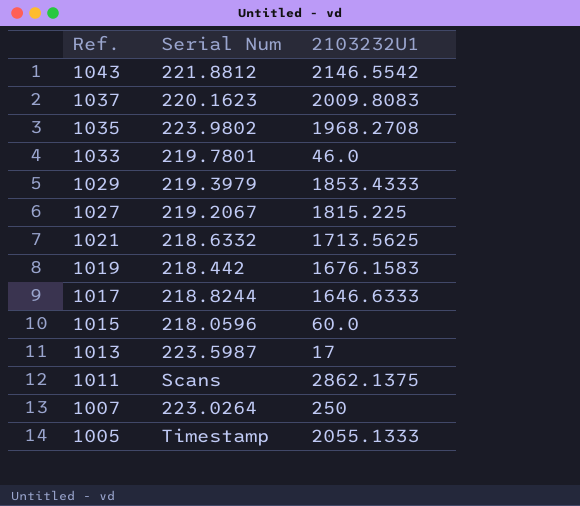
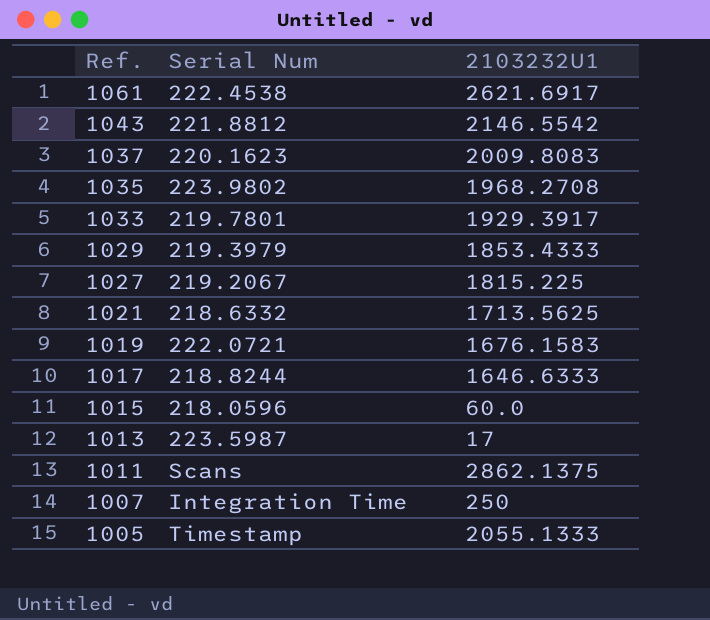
row 1061: none -> 222.4538 | 2621.6917
1033 | 2103232U1: 46.0 -> 1929.3917
1019 | Serial Num: 218.442 -> 222.0721
1007 | Serial Num: 223.0264 -> Integration Time

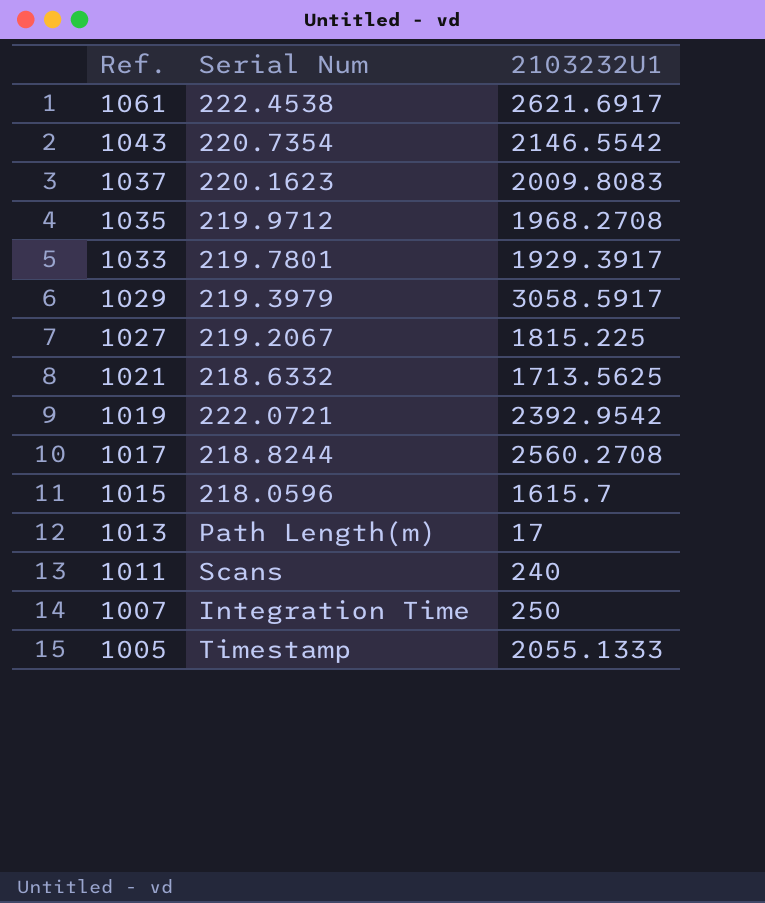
1043 | Serial Num: 221.8812 -> 220.7354
1035 | Serial Num: 223.9802 -> 219.9712
1029 | 2103232U1: 1853.4333 -> 3058.5917
1019 | 2103232U1: 1676.1583 -> 2392.9542
1017 | 2103232U1: 1646.6333 -> 2560.2708
1015 | 2103232U1: 60.0 -> 1615.7
1013 | Serial Num: 223.5987 -> Path Length(m)
1011 | 2103232U1: 2862.1375 -> 240

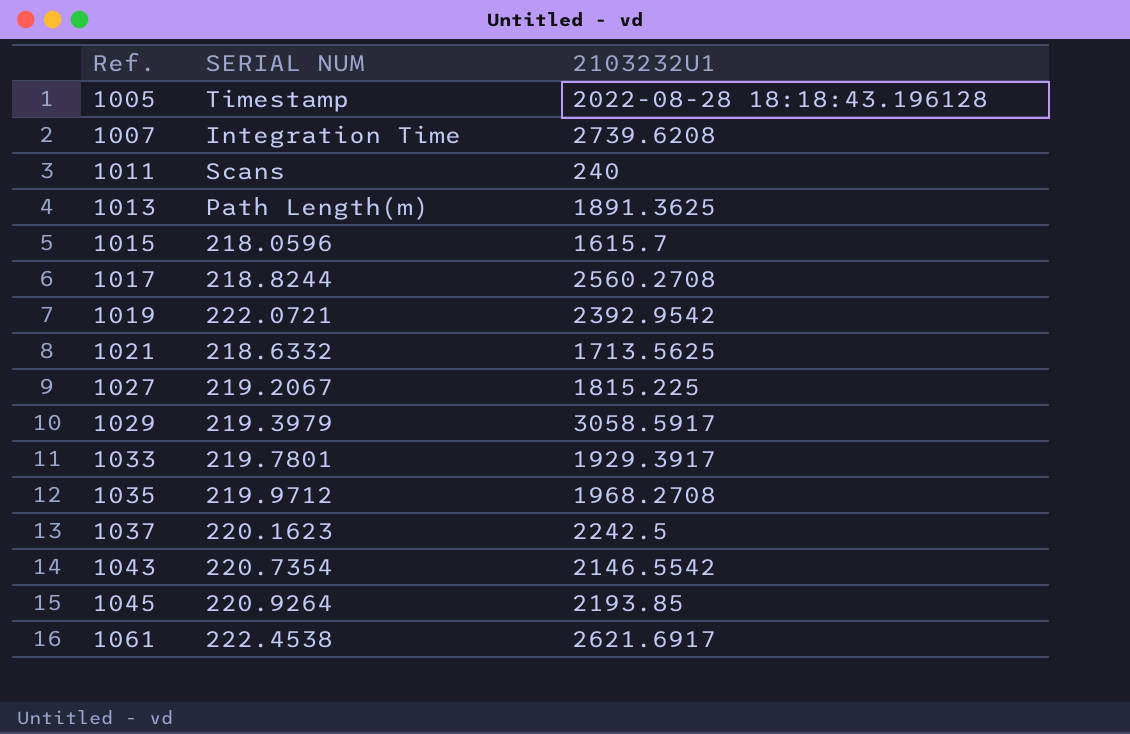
row order: Ref. descending -> Ref. ascending
column name: Serial Num -> SERIAL NUM
1005 | 2103232U1: 2055.1333 -> 2022-08-28 18:18:43.196128
1007 | 2103232U1: 250 -> 2739.6208
1013 | 2103232U1: 17 -> 1891.3625
1037 | 2103232U1: 2009.8083 -> 2242.5
row 1045: none -> 220.9264 | 2193.85

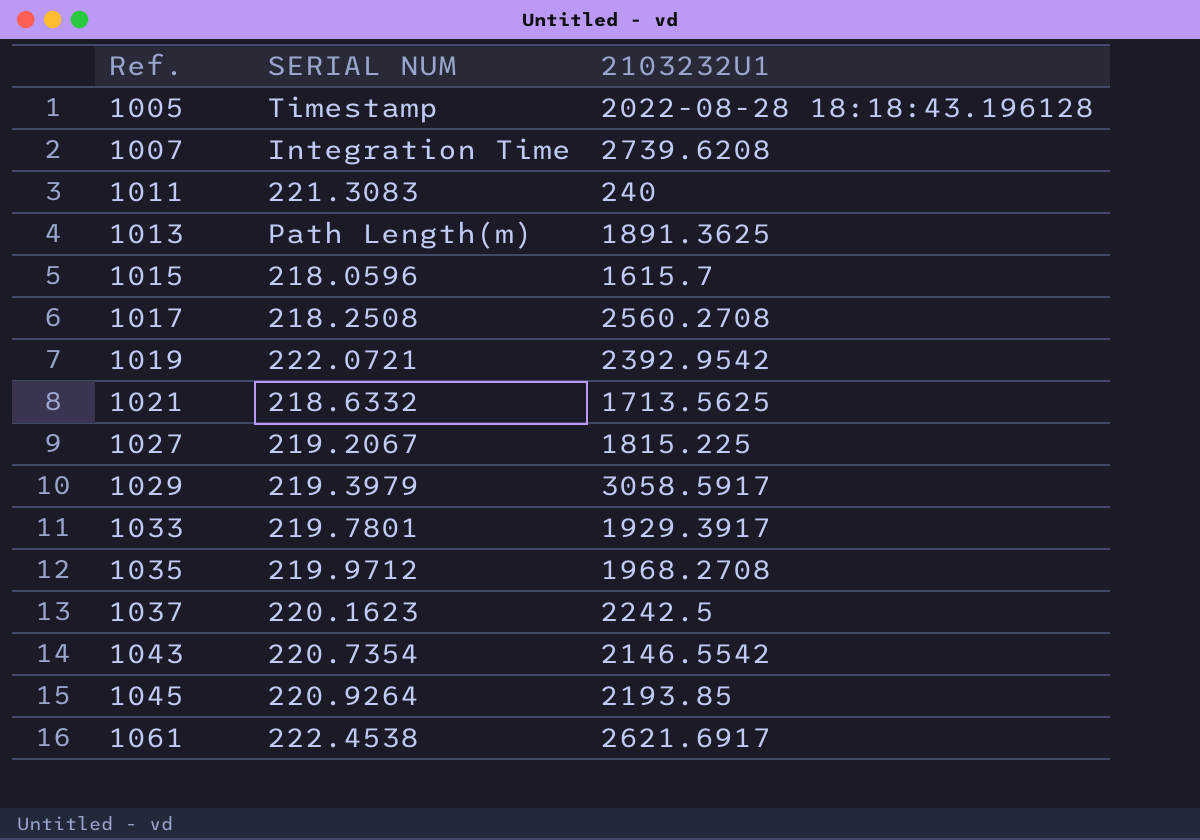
1011 | SERIAL NUM: Scans -> 221.3083
1017 | SERIAL NUM: 218.8244 -> 218.2508

